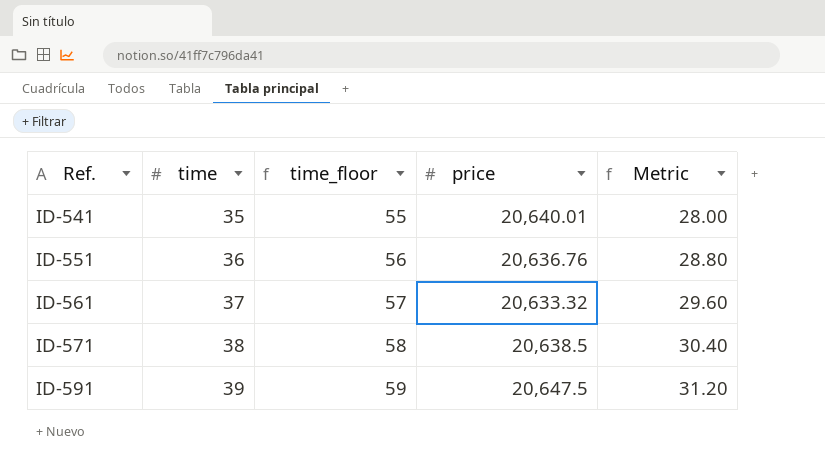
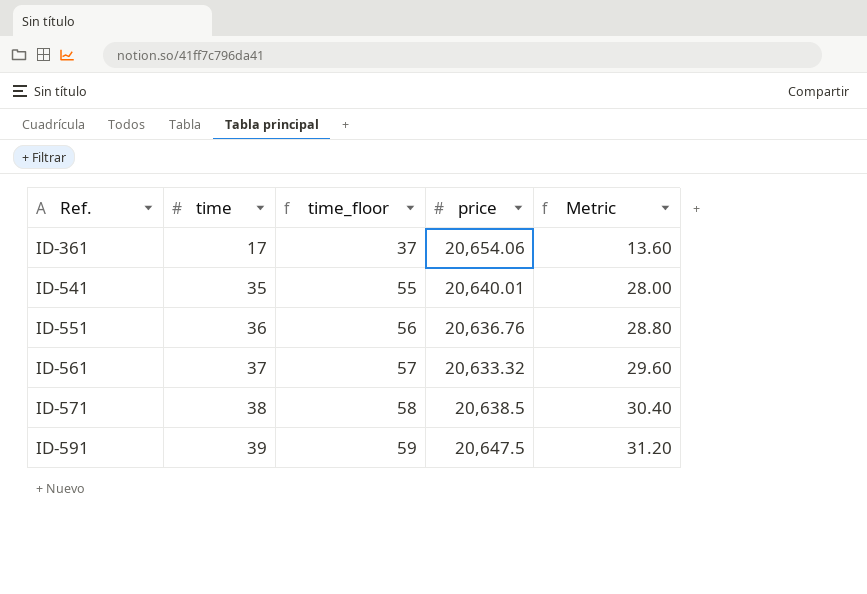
row ID-361: none -> 17 | 37 | 20,654.06 | 13.60

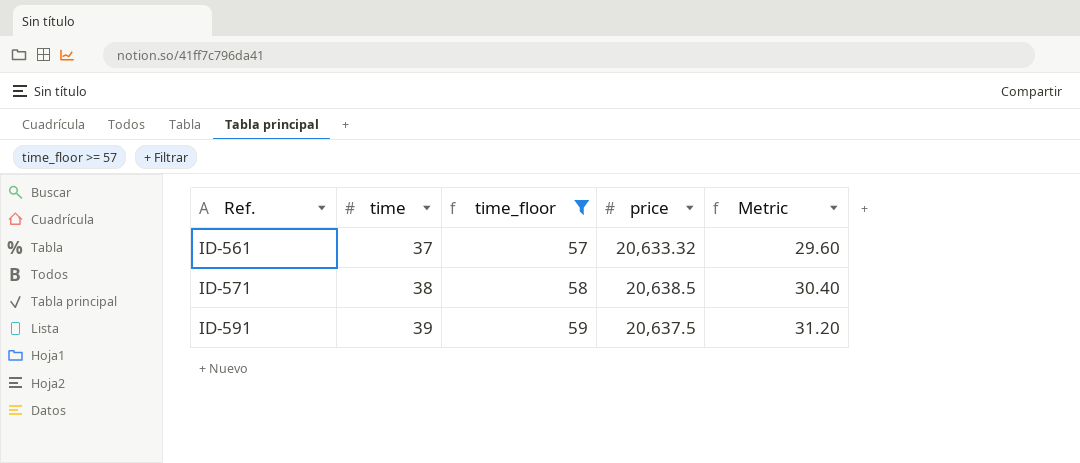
filter: none -> time_floor >= 57
ID-591 | price: 20,647.5 -> 20,637.5

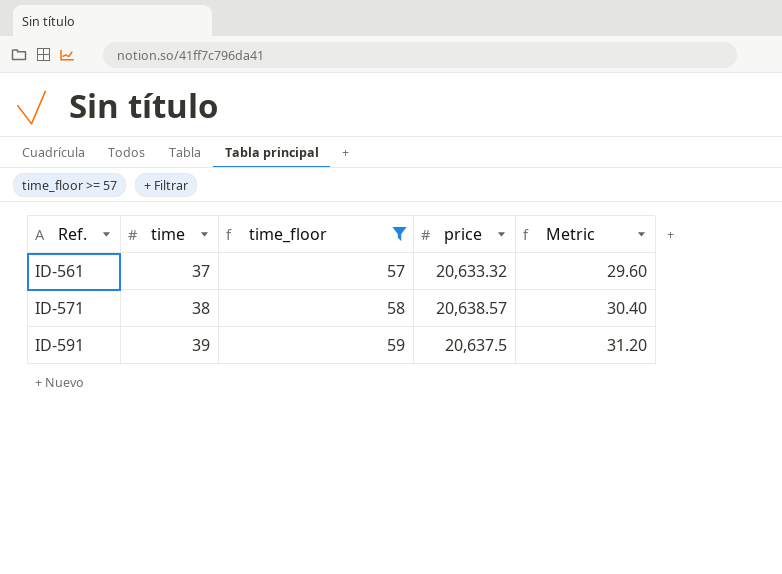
ID-571 | price: 20,638.5 -> 20,638.57

